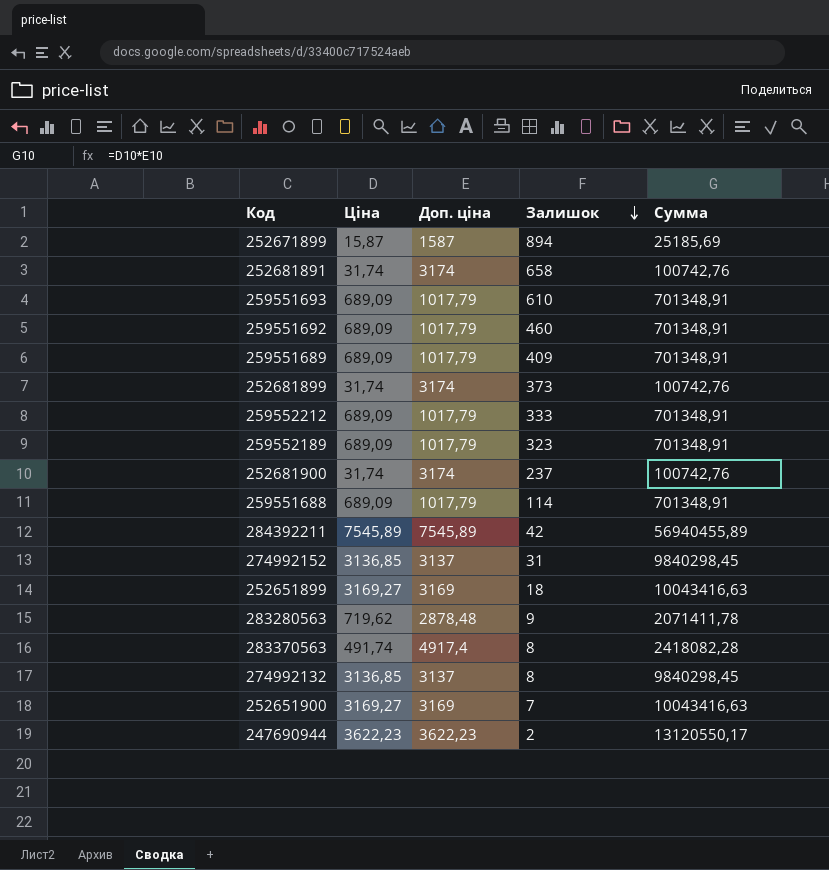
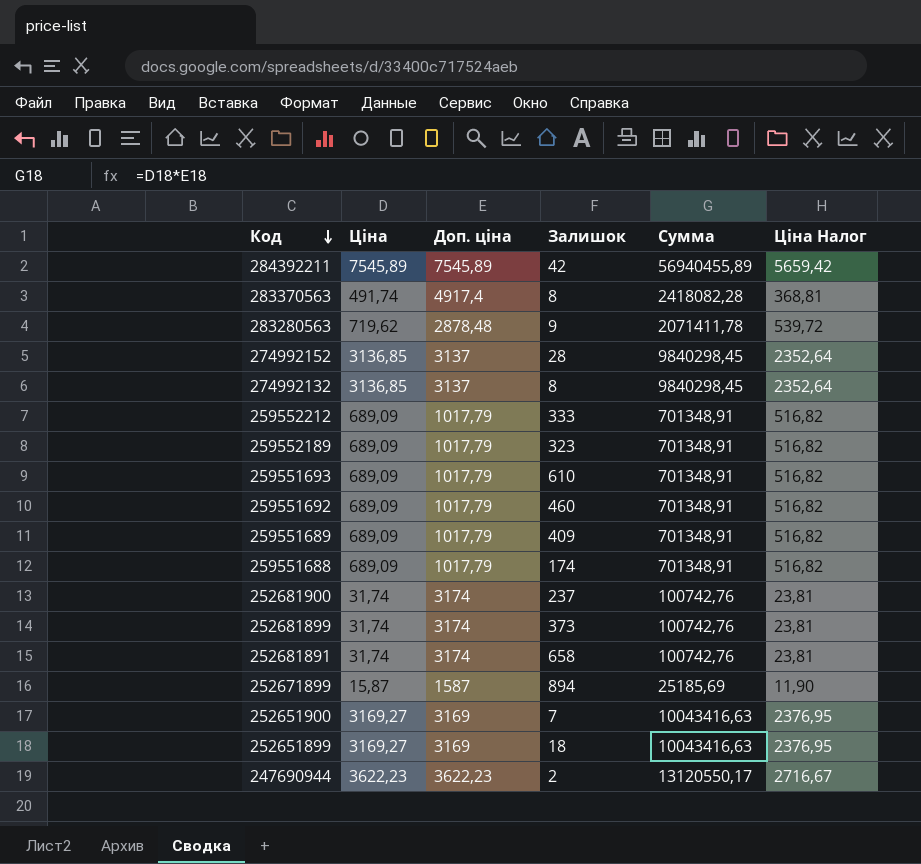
row order: Залишок descending -> Код descending
column Ціна Налог | formula: none -> [Ціна] * 0,75
274992152 | Залишок: 31 -> 28
259551688 | Залишок: 114 -> 174

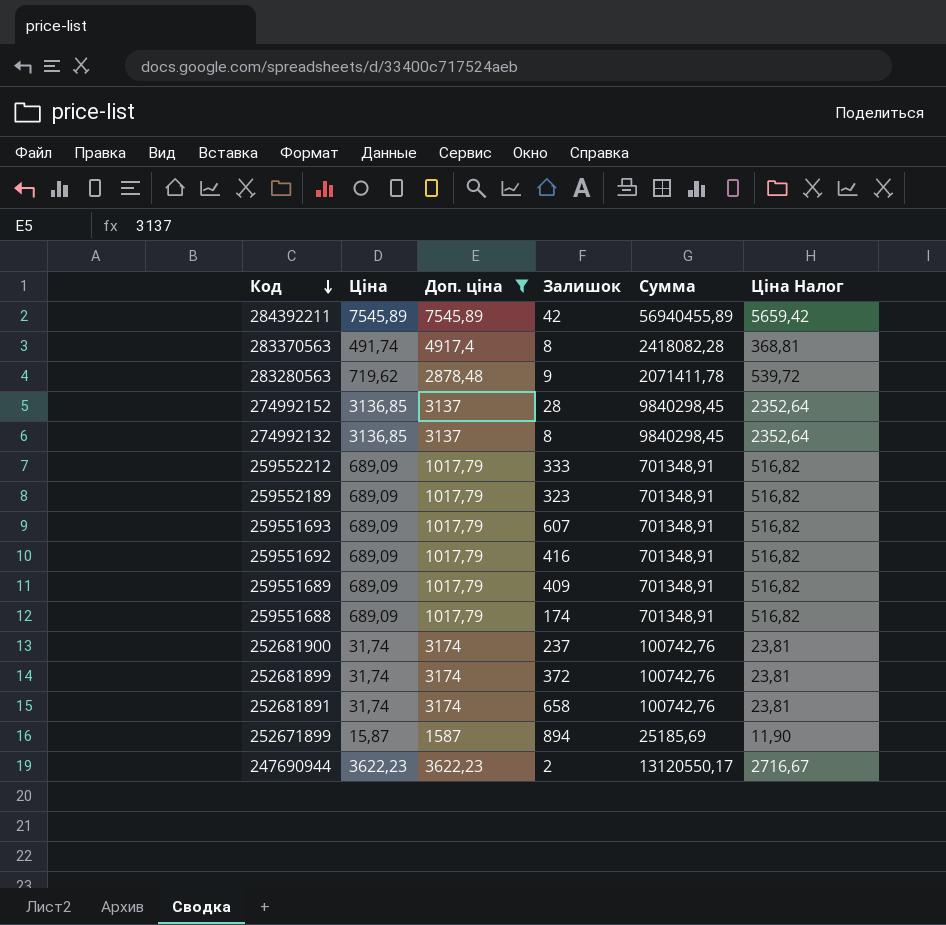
filter: none -> Доп. ціна != 3169
259551693 | Залишок: 610 -> 607
259551692 | Залишок: 460 -> 416
252681899 | Залишок: 373 -> 372

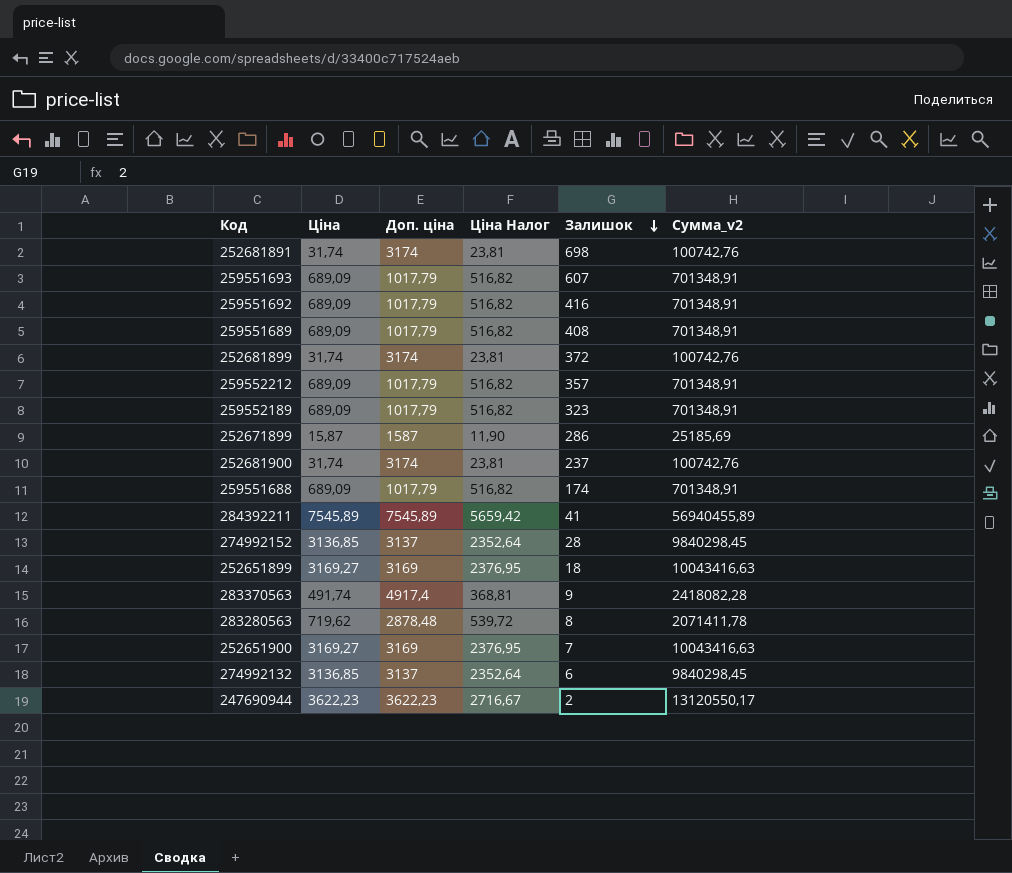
filter: Доп. ціна != 3169 -> none
row order: Код descending -> Залишок descending
column Ціна Налог | position: 6 -> 4
column name: Сумма -> Сумма_v2
252681891 | Залишок: 658 -> 698
259551689 | Залишок: 409 -> 408
259552212 | Залишок: 333 -> 357
252671899 | Залишок: 894 -> 286
284392211 | Залишок: 42 -> 41
283370563 | Залишок: 8 -> 9
283280563 | Залишок: 9 -> 8
274992132 | Залишок: 8 -> 6

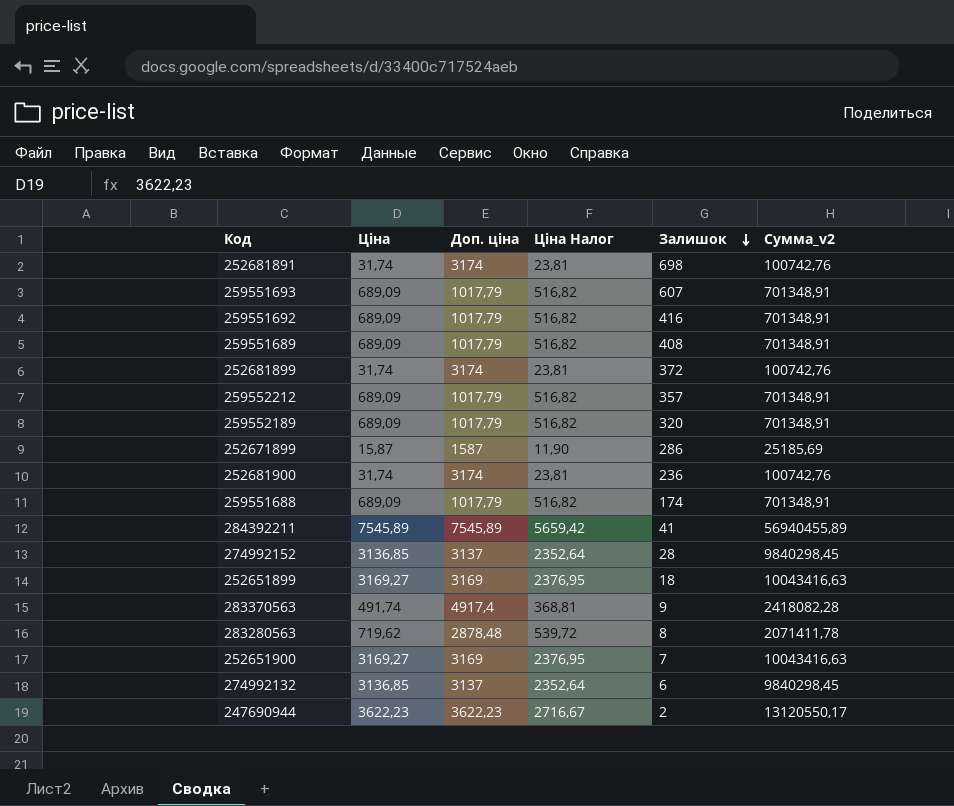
259552189 | Залишок: 323 -> 320
252681900 | Залишок: 237 -> 236

